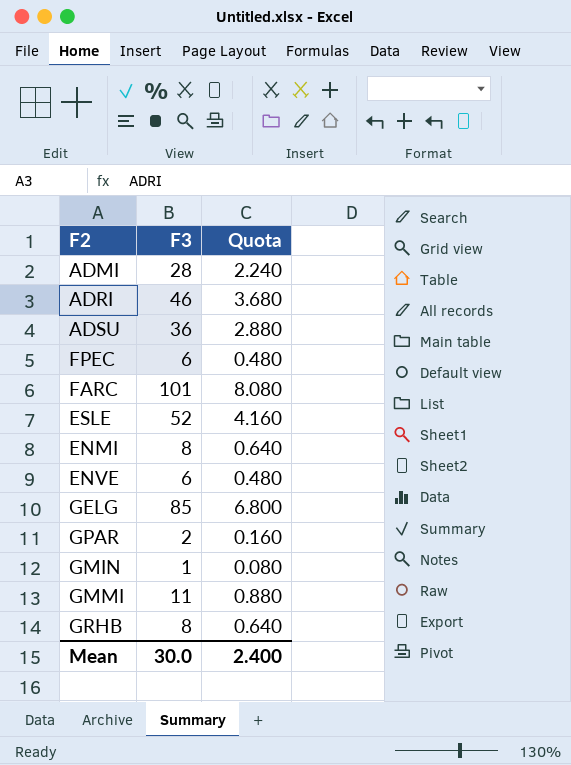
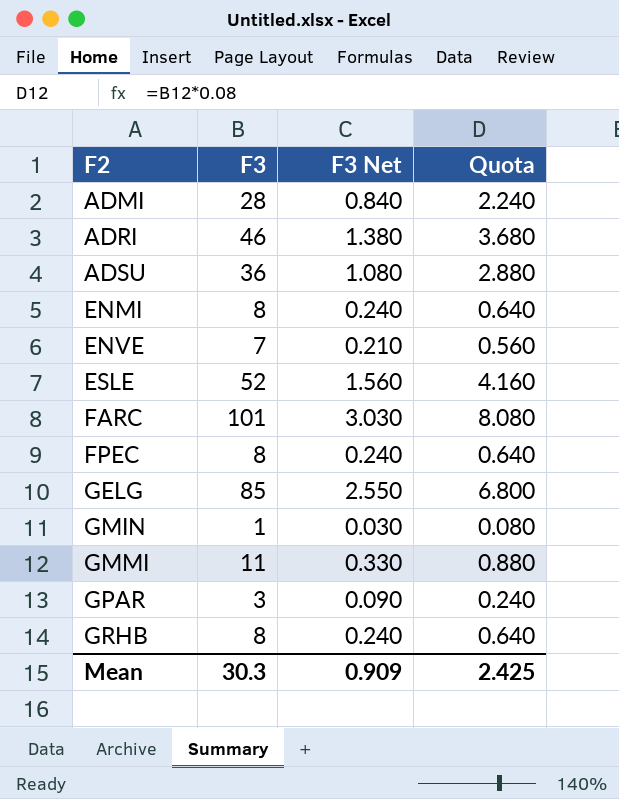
row order: none -> F2 ascending
column F3 Net | formula: none -> [F3] * 0.03
ENVE | F3: 6 -> 7
ENVE | Quota: 0.480 -> 0.560
FPEC | F3: 6 -> 8
FPEC | Quota: 0.480 -> 0.640
GPAR | F3: 2 -> 3
GPAR | Quota: 0.160 -> 0.240
Mean | F3: 30.0 -> 30.3
Mean | Quota: 2.400 -> 2.425

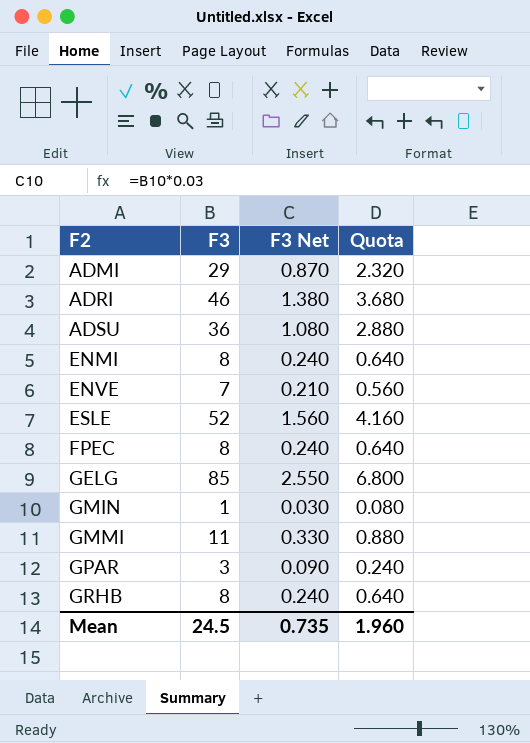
row FARC: 101 | 3.030 | 8.080 -> none
ADMI | F3: 28 -> 29
ADMI | F3 Net: 0.840 -> 0.870
ADMI | Quota: 2.240 -> 2.320
Mean | F3: 30.3 -> 24.5
Mean | F3 Net: 0.909 -> 0.735
Mean | Quota: 2.425 -> 1.960

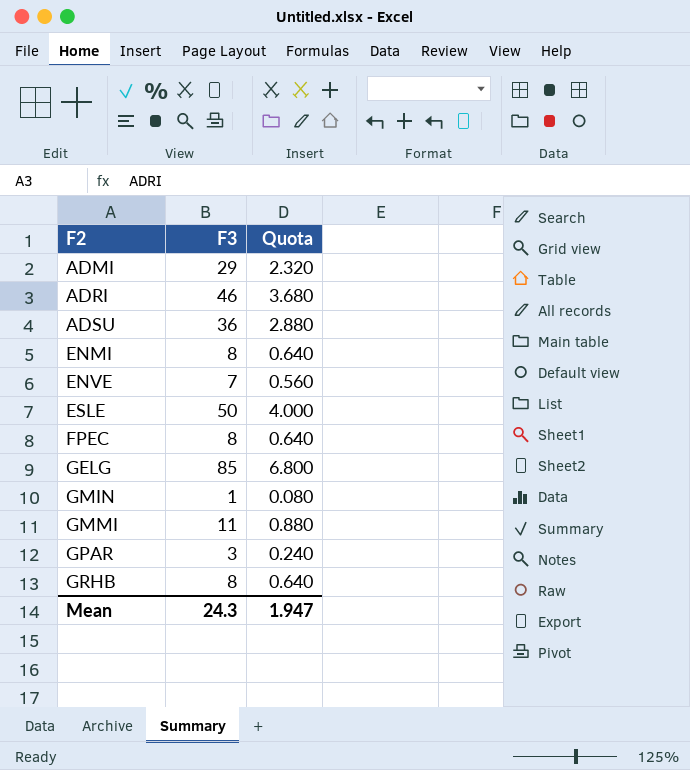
column F3 Net | formula: [F3] * 0.03 -> none
ESLE | F3: 52 -> 50
ESLE | Quota: 4.160 -> 4.000
Mean | F3: 24.5 -> 24.3
Mean | Quota: 1.960 -> 1.947

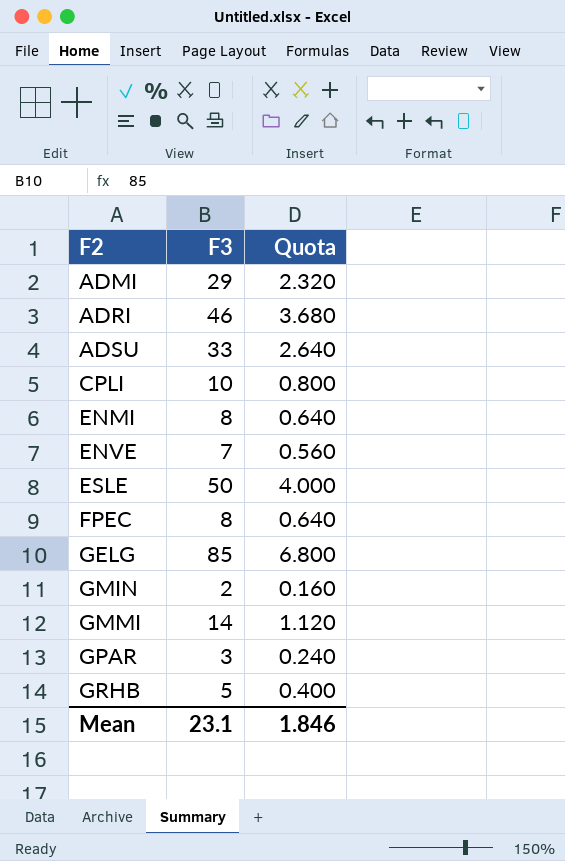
ADSU | F3: 36 -> 33
ADSU | Quota: 2.880 -> 2.640
row CPLI: none -> 10 | 0.800
GMIN | F3: 1 -> 2
GMIN | Quota: 0.080 -> 0.160
GMMI | F3: 11 -> 14
GMMI | Quota: 0.880 -> 1.120
GRHB | F3: 8 -> 5
GRHB | Quota: 0.640 -> 0.400
Mean | F3: 24.3 -> 23.1
Mean | Quota: 1.947 -> 1.846

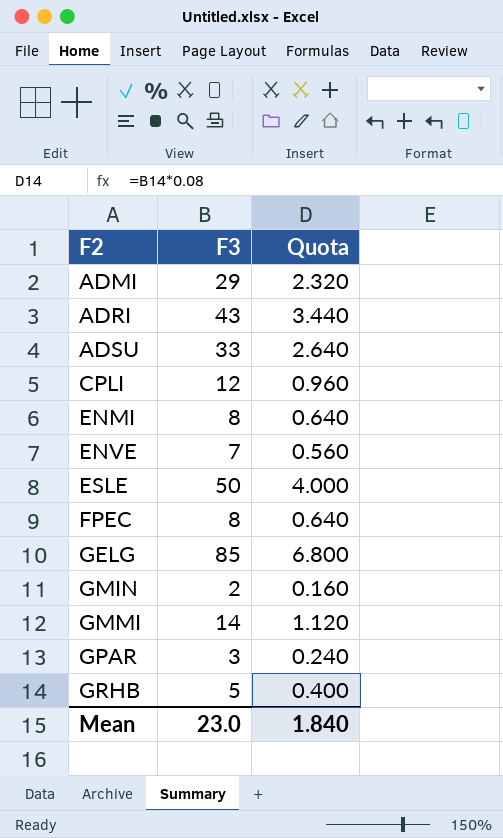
ADRI | F3: 46 -> 43
ADRI | Quota: 3.680 -> 3.440
CPLI | F3: 10 -> 12
CPLI | Quota: 0.800 -> 0.960
Mean | F3: 23.1 -> 23.0
Mean | Quota: 1.846 -> 1.840

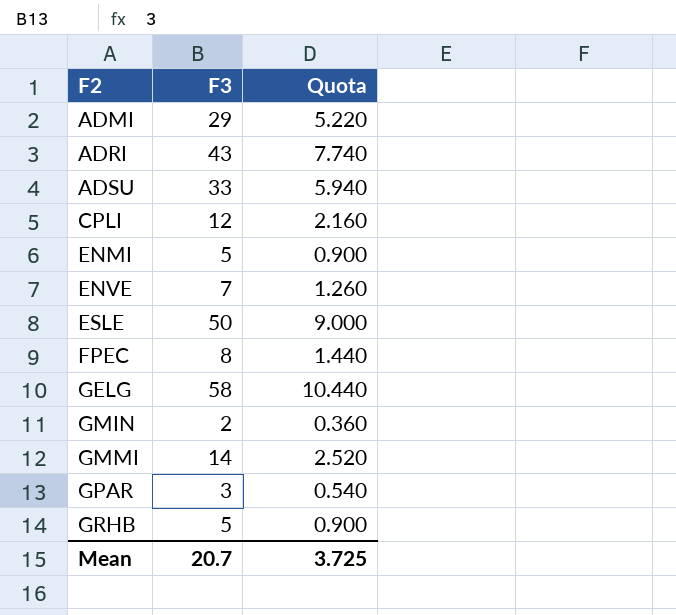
column Quota | formula: [F3] * 0.08 -> [F3] * 0.18
ENMI | F3: 8 -> 5
GELG | F3: 85 -> 58
Mean | F3: 23.0 -> 20.7
Mean | Quota: 1.840 -> 3.725

